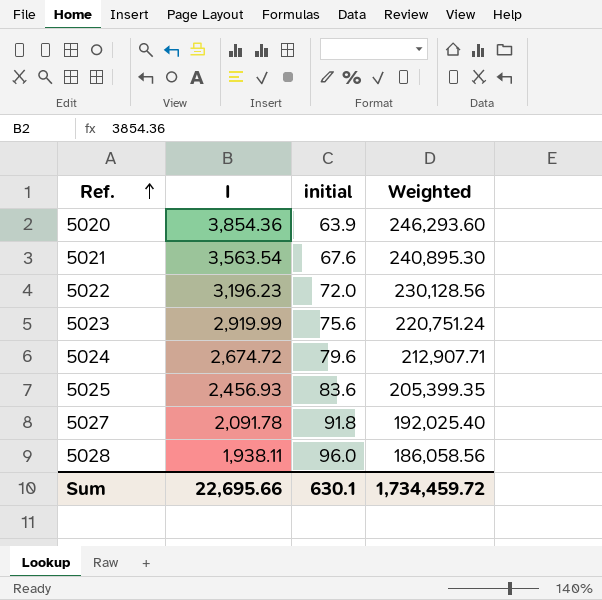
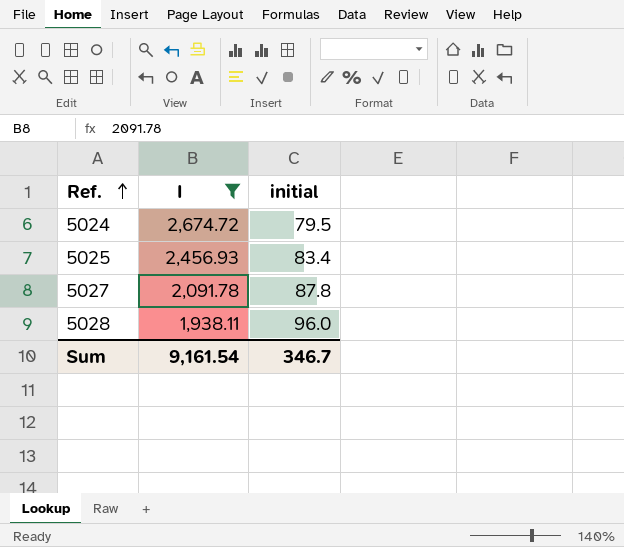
filter: none -> I <= 2,674.72
column Weighted | formula: [I] * [initial] -> none
5024 | initial: 79.6 -> 79.5
5025 | initial: 83.6 -> 83.4
5027 | initial: 91.8 -> 87.8
Sum | I: 22,695.66 -> 9,161.54
Sum | initial: 630.1 -> 346.7

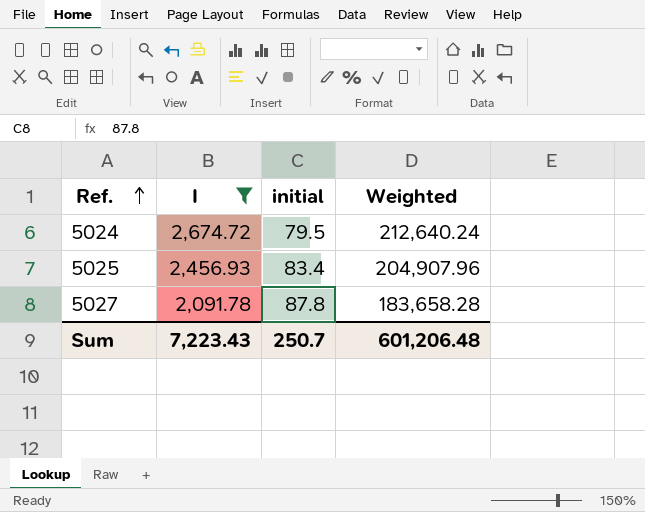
column Weighted | formula: none -> [I] * [initial]
row 5028: 1,938.11 | 96.0 -> none
Sum | I: 9,161.54 -> 7,223.43
Sum | initial: 346.7 -> 250.7

